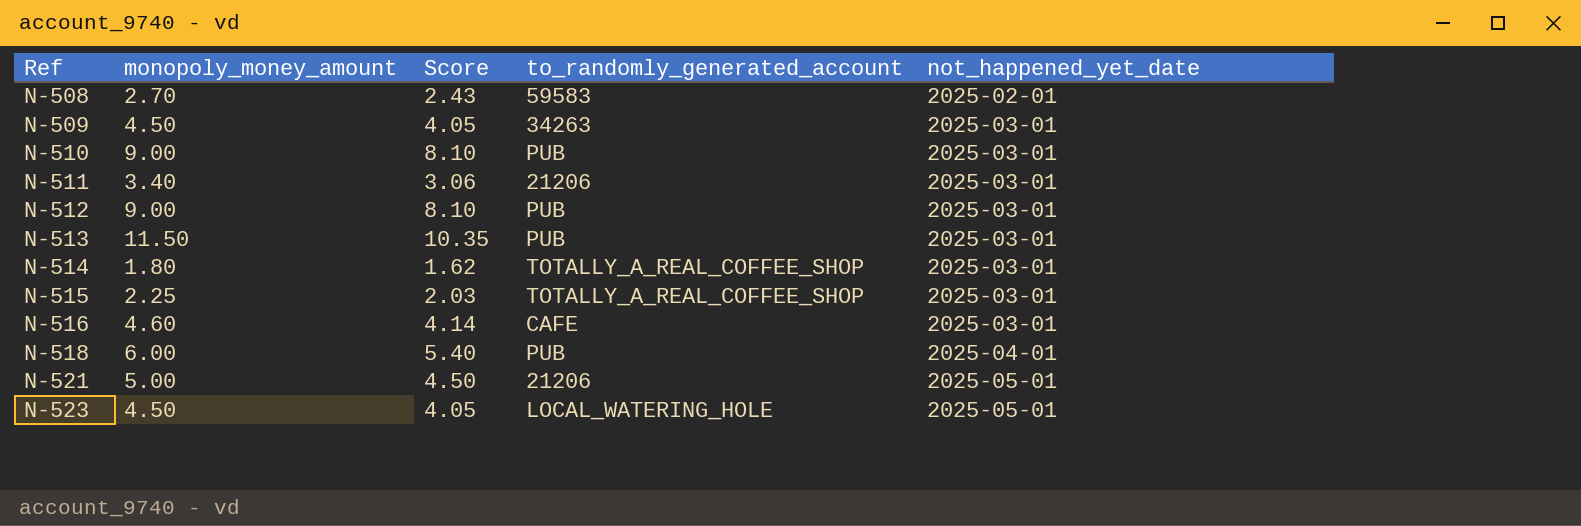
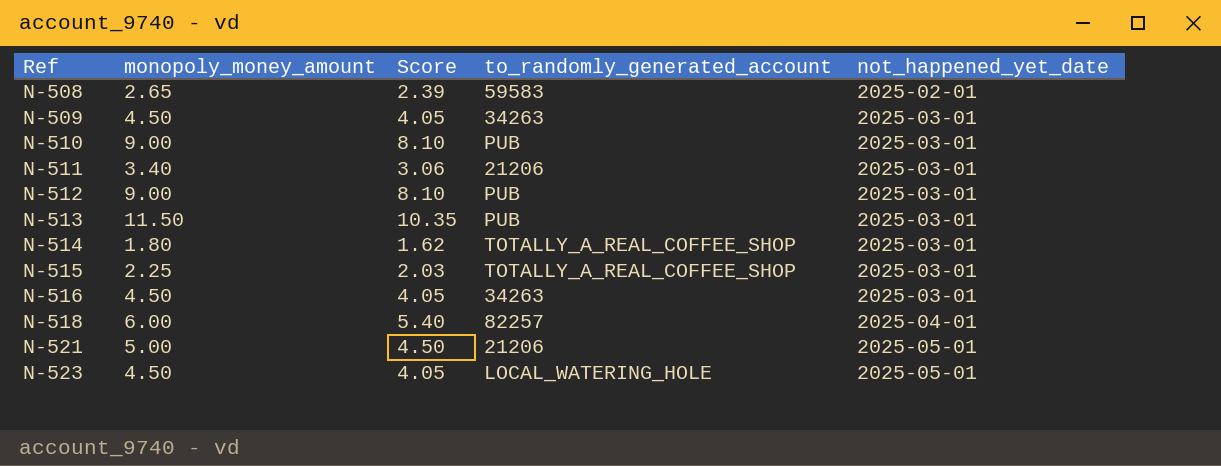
N-508 | monopoly_money_amount: 2.70 -> 2.65
N-508 | Score: 2.43 -> 2.39
N-516 | monopoly_money_amount: 4.60 -> 4.50
N-516 | Score: 4.14 -> 4.05
N-516 | to_randomly_generated_account: CAFE -> 34263
N-518 | to_randomly_generated_account: PUB -> 82257

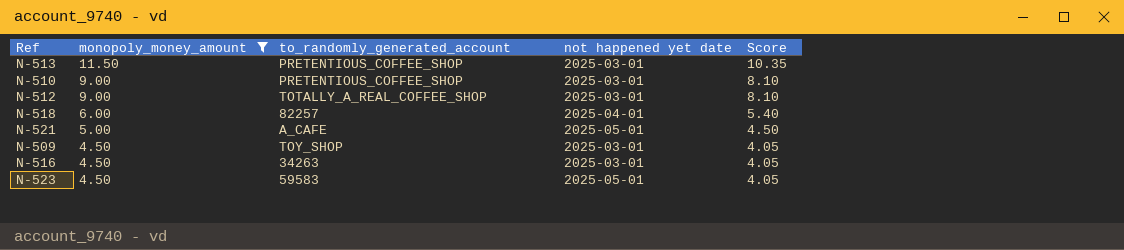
filter: none -> monopoly_money_amount >= 4.50
row order: Ref ascending -> monopoly_money_amount descending
column name: not_happened_yet_date -> not happened yet date
column Score | position: 3 -> 5
N-513 | to_randomly_generated_account: PUB -> PRETENTIOUS_COFFEE_SHOP
N-510 | to_randomly_generated_account: PUB -> PRETENTIOUS_COFFEE_SHOP
N-512 | to_randomly_generated_account: PUB -> TOTALLY_A_REAL_COFFEE_SHOP
N-521 | to_randomly_generated_account: 21206 -> A_CAFE
N-509 | to_randomly_generated_account: 34263 -> TOY_SHOP
N-523 | to_randomly_generated_account: LOCAL_WATERING_HOLE -> 59583

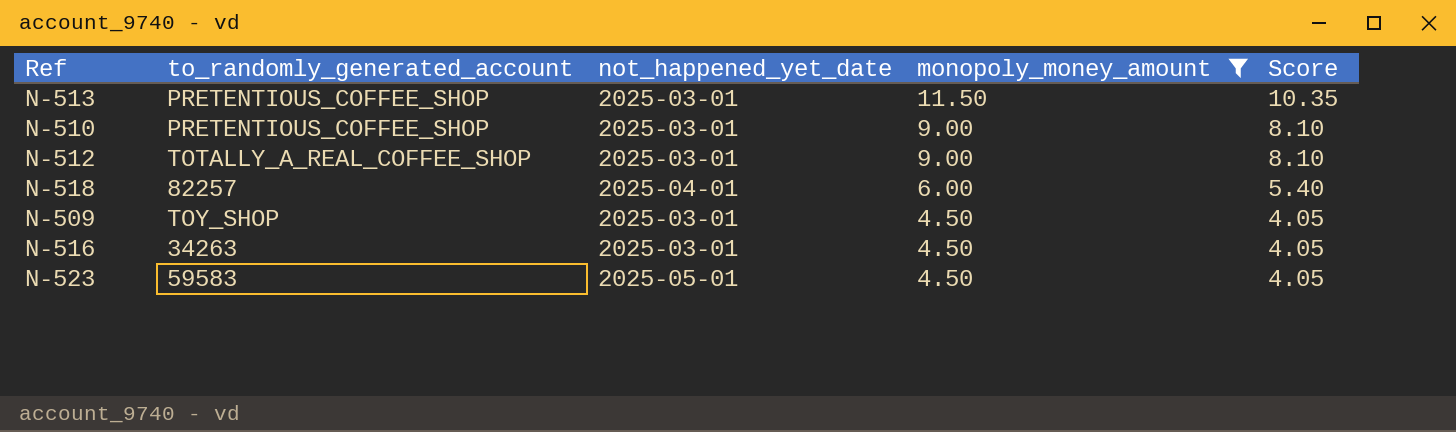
column name: not happened yet date -> not_happened_yet_date
column monopoly_money_amount | position: 2 -> 4
row N-521: 5.00 | A_CAFE | 2025-05-01 | 4.50 -> none

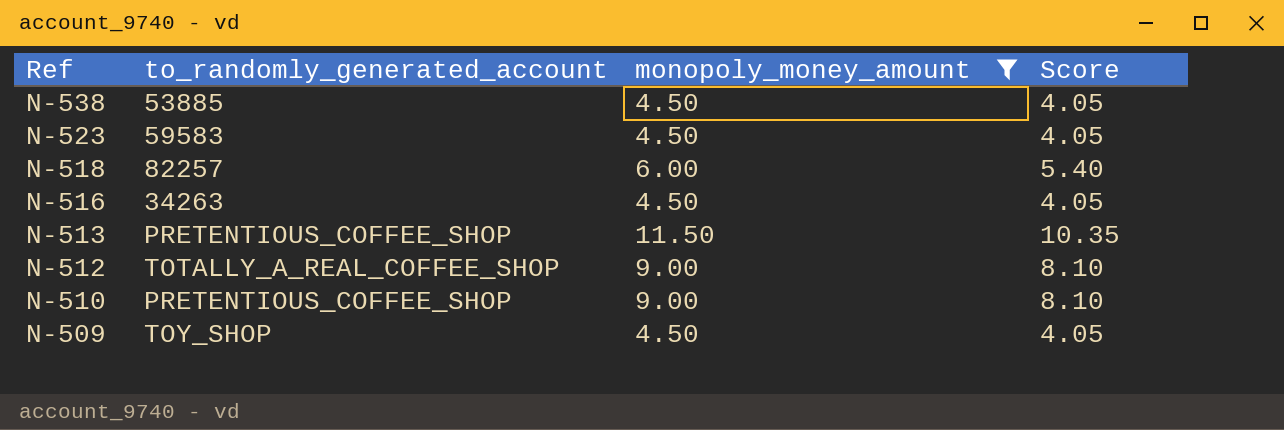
row order: monopoly_money_amount descending -> Ref descending
column not_happened_yet_date | position: 3 -> none
row N-538: none -> 53885 | 4.50 | 4.05

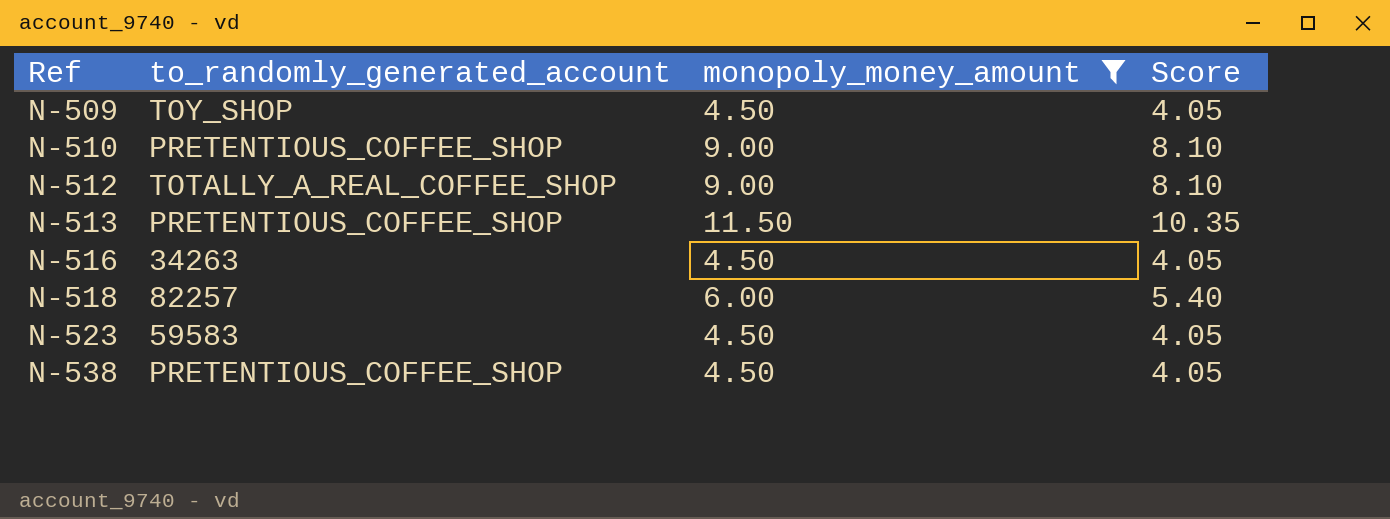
row order: Ref descending -> Ref ascending
N-538 | to_randomly_generated_account: 53885 -> PRETENTIOUS_COFFEE_SHOP

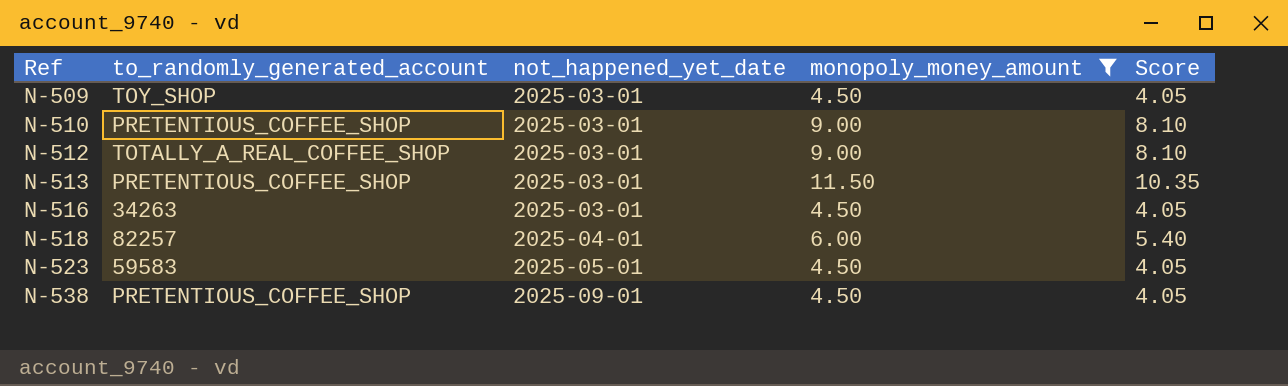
column not_happened_yet_date | position: none -> 3

